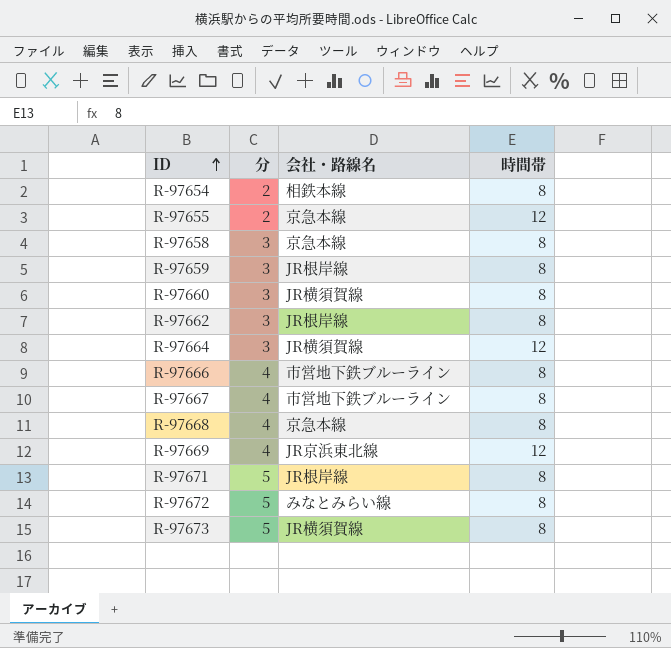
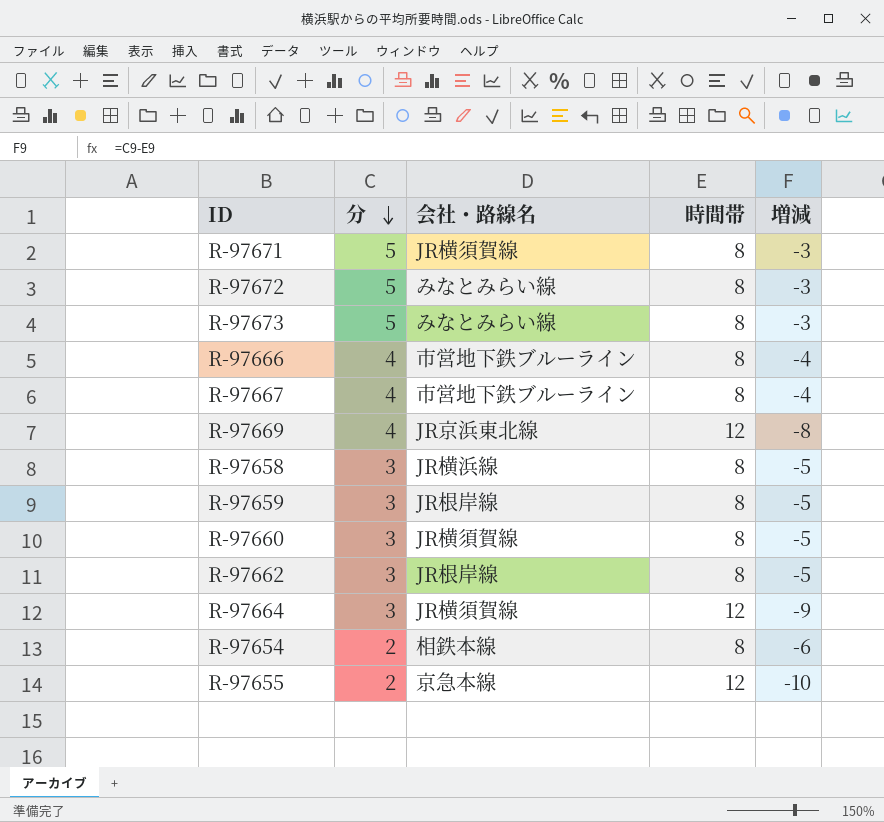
row order: ID ascending -> 分 descending
column 増減 | formula: none -> [分] - [時間帯]
row R-97668: 4 | 京急本線 | 8 -> none
R-97671 | 会社・路線名: JR根岸線 -> JR横須賀線
R-97673 | 会社・路線名: JR横須賀線 -> みなとみらい線
R-97658 | 会社・路線名: 京急本線 -> JR横浜線

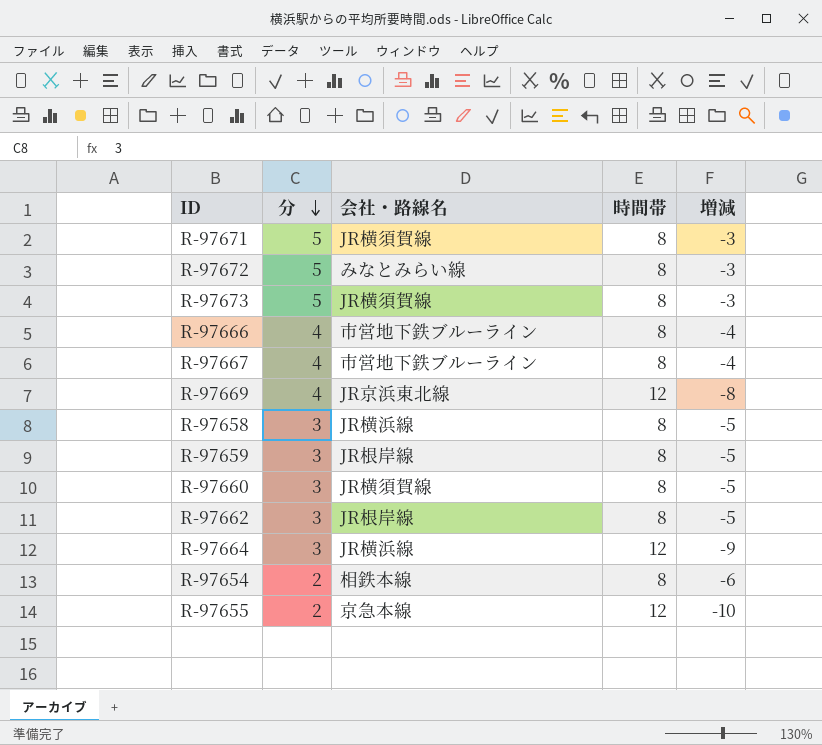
R-97673 | 会社・路線名: みなとみらい線 -> JR横須賀線
R-97664 | 会社・路線名: JR横須賀線 -> JR横浜線

